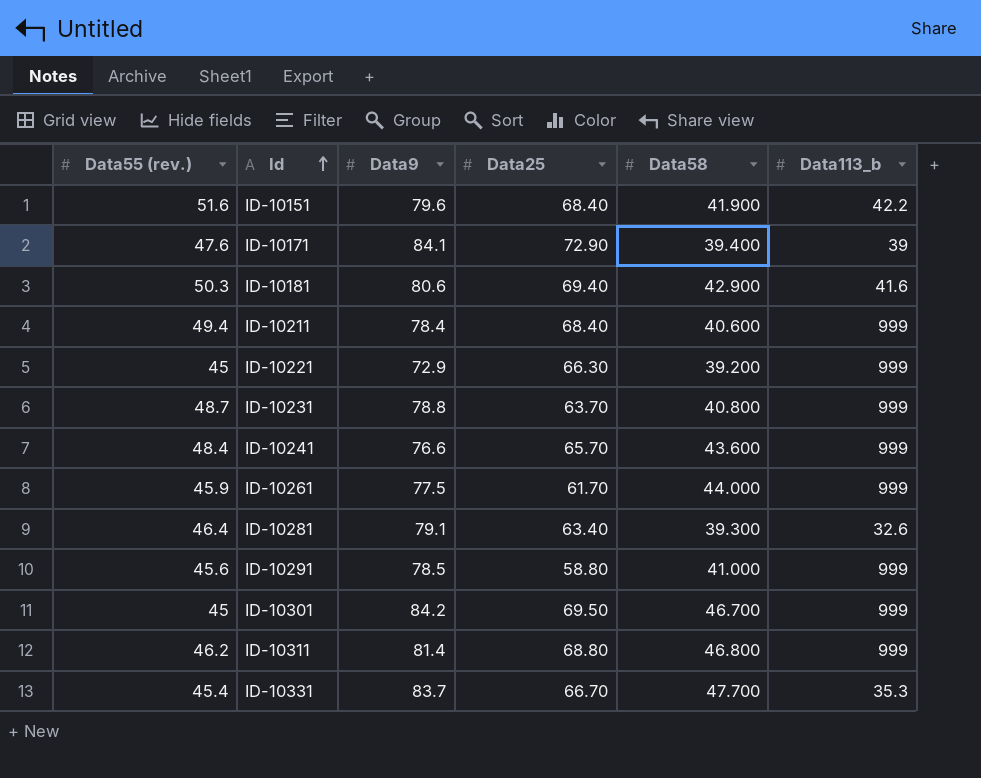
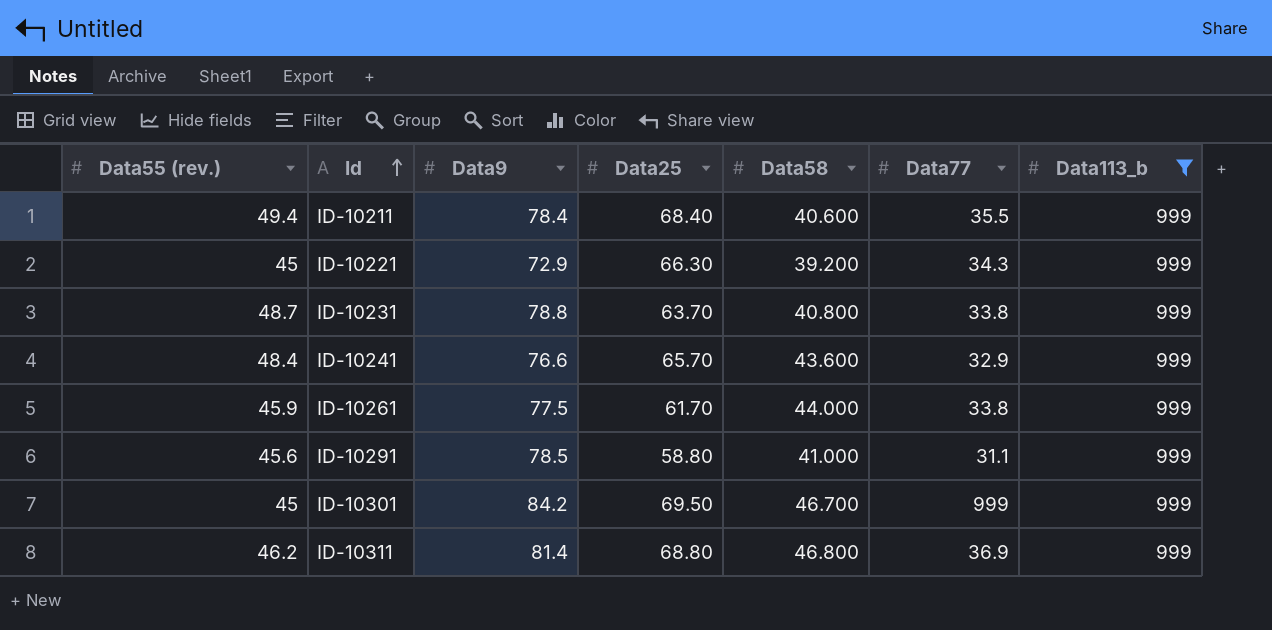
filter: none -> Data113_b = 999
column Data77 | position: none -> 6

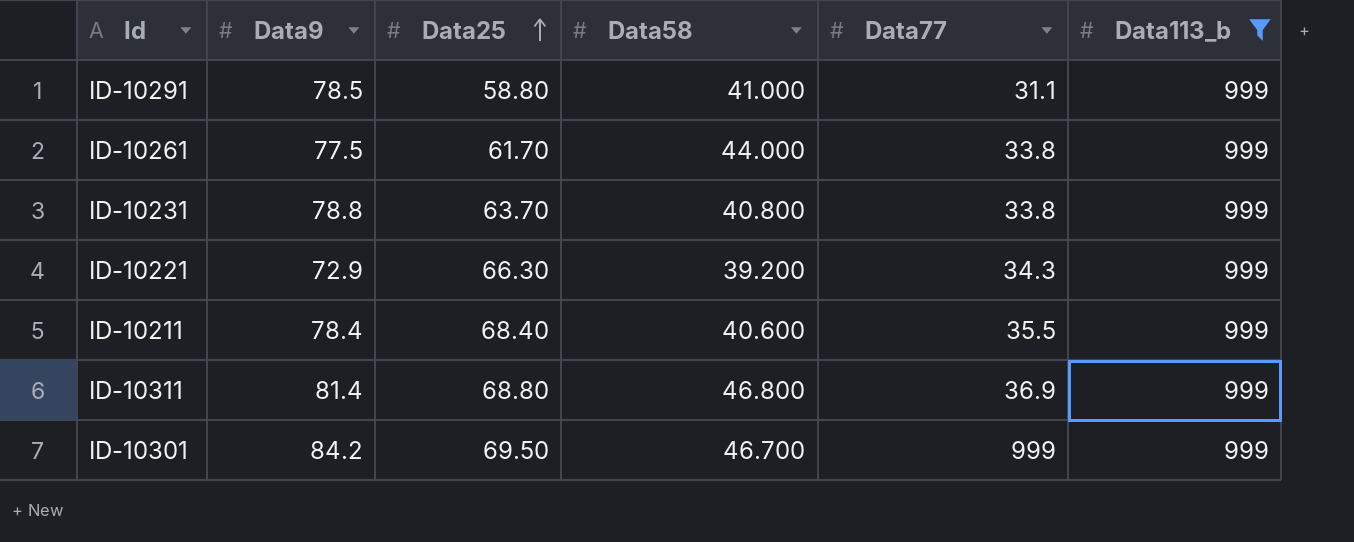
row order: Id ascending -> Data25 ascending
column Data55 (rev.) | position: 1 -> none
row ID-10241: 48.4 | 76.6 | 65.70 | 43.600 | 32.9 | 999 -> none

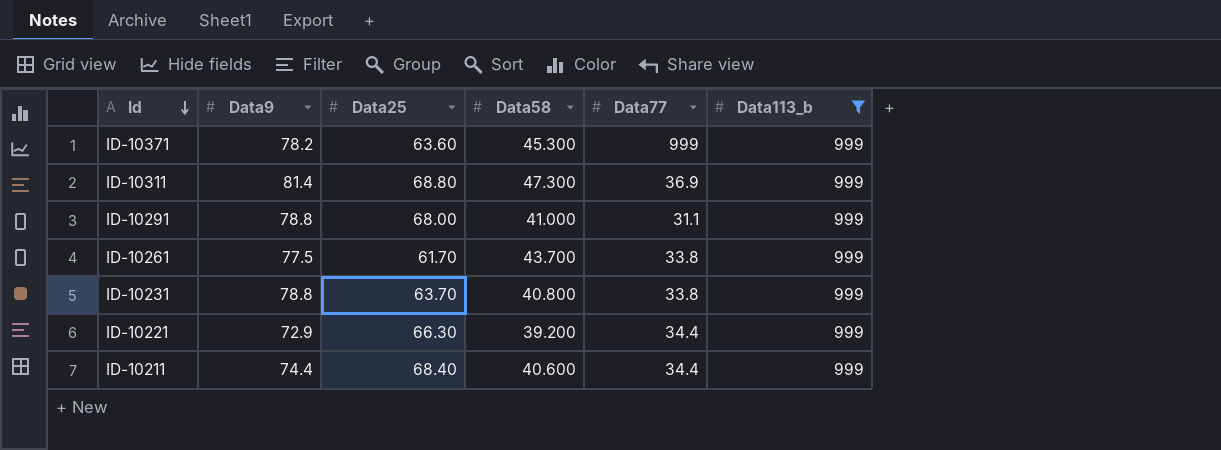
row order: Data25 ascending -> Id descending
row ID-10301: 84.2 | 69.50 | 46.700 | 999 | 999 -> none
row ID-10371: none -> 78.2 | 63.60 | 45.300 | 999 | 999
ID-10311 | Data58: 46.800 -> 47.300
ID-10291 | Data9: 78.5 -> 78.8
ID-10291 | Data25: 58.80 -> 68.00
ID-10261 | Data58: 44.000 -> 43.700
ID-10221 | Data77: 34.3 -> 34.4
ID-10211 | Data9: 78.4 -> 74.4
ID-10211 | Data77: 35.5 -> 34.4

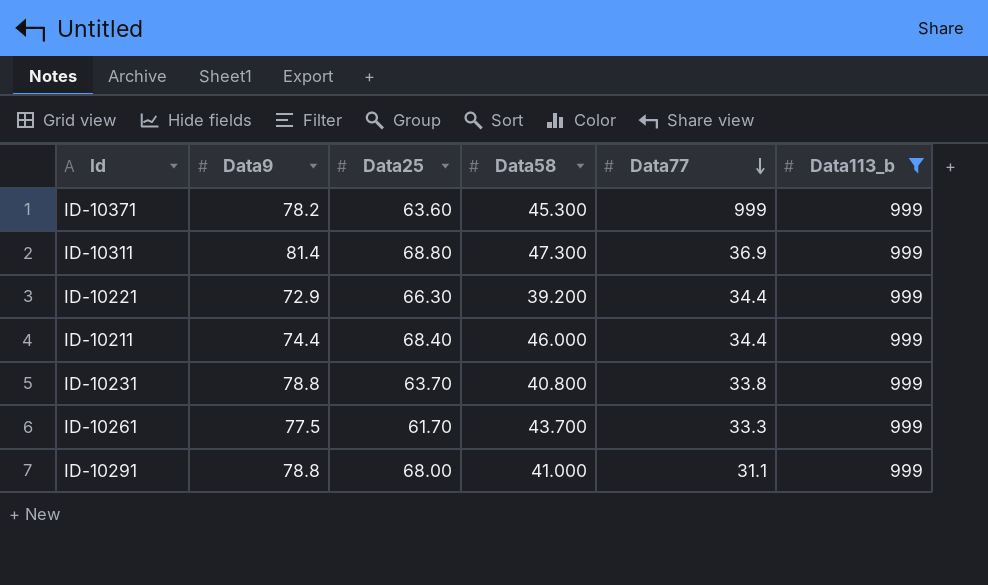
row order: Id descending -> Data77 descending
ID-10211 | Data58: 40.600 -> 46.000
ID-10261 | Data77: 33.8 -> 33.3

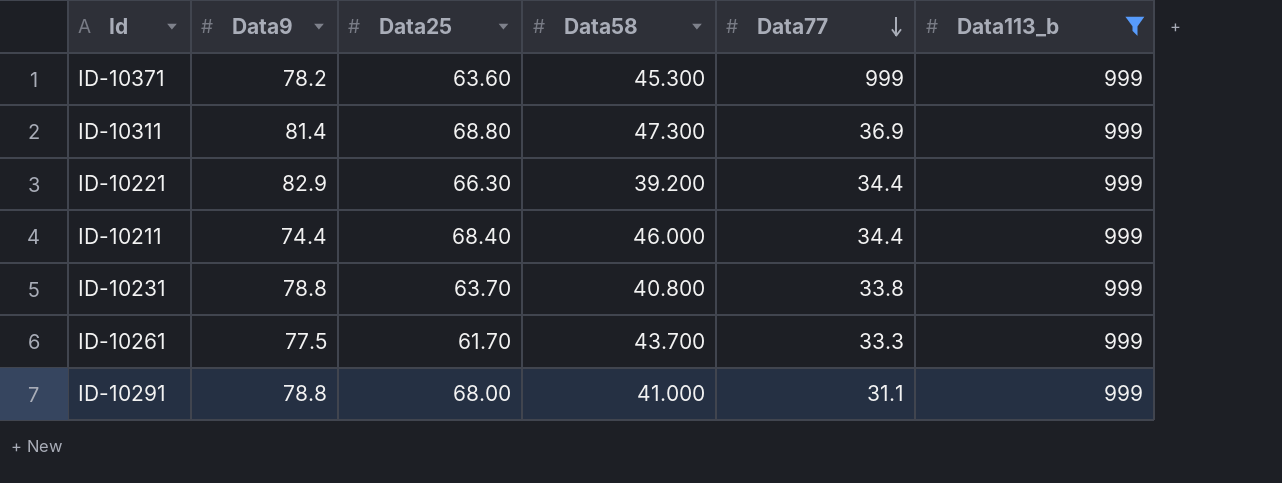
ID-10221 | Data9: 72.9 -> 82.9

